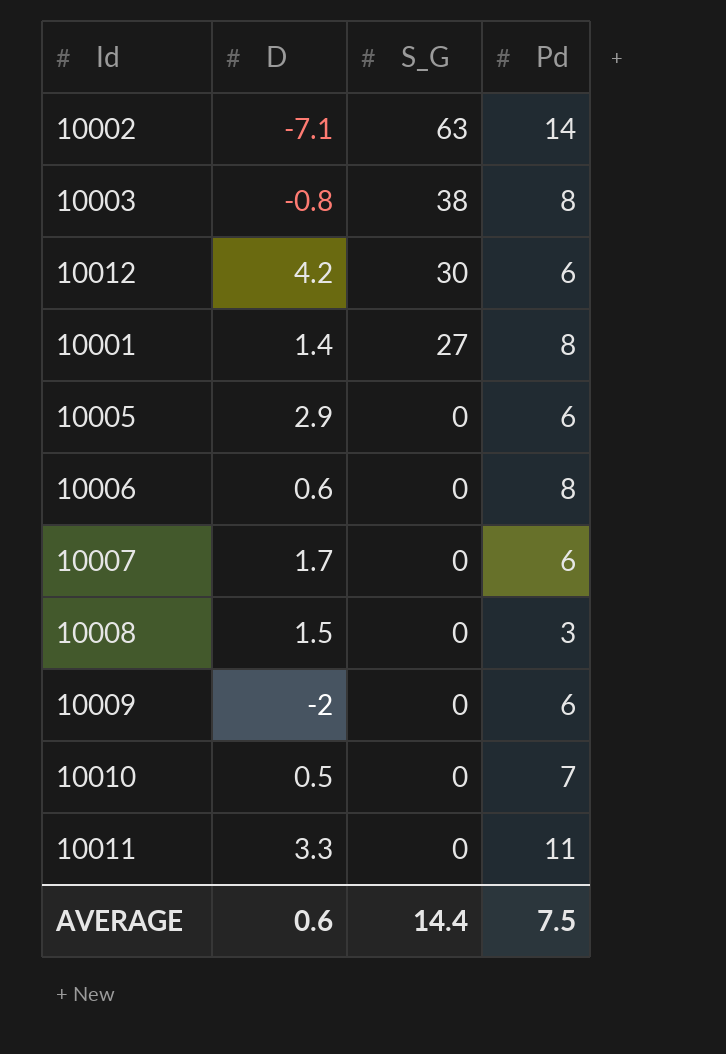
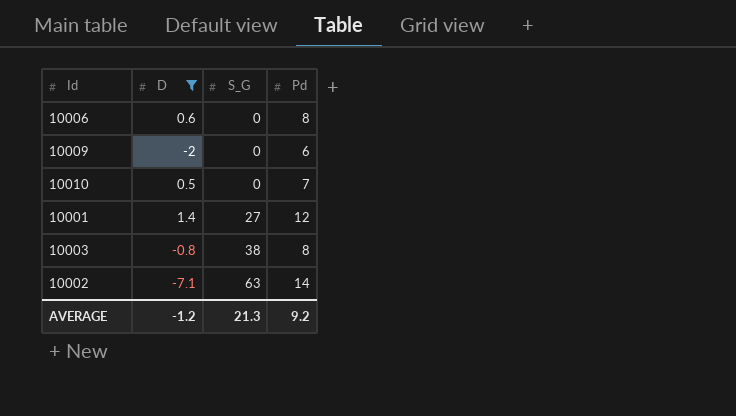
filter: none -> D <= 1.4
row order: S_G descending -> S_G ascending
10001 | Pd: 8 -> 12
AVERAGE | D: 0.6 -> -1.2
AVERAGE | S_G: 14.4 -> 21.3
AVERAGE | Pd: 7.5 -> 9.2

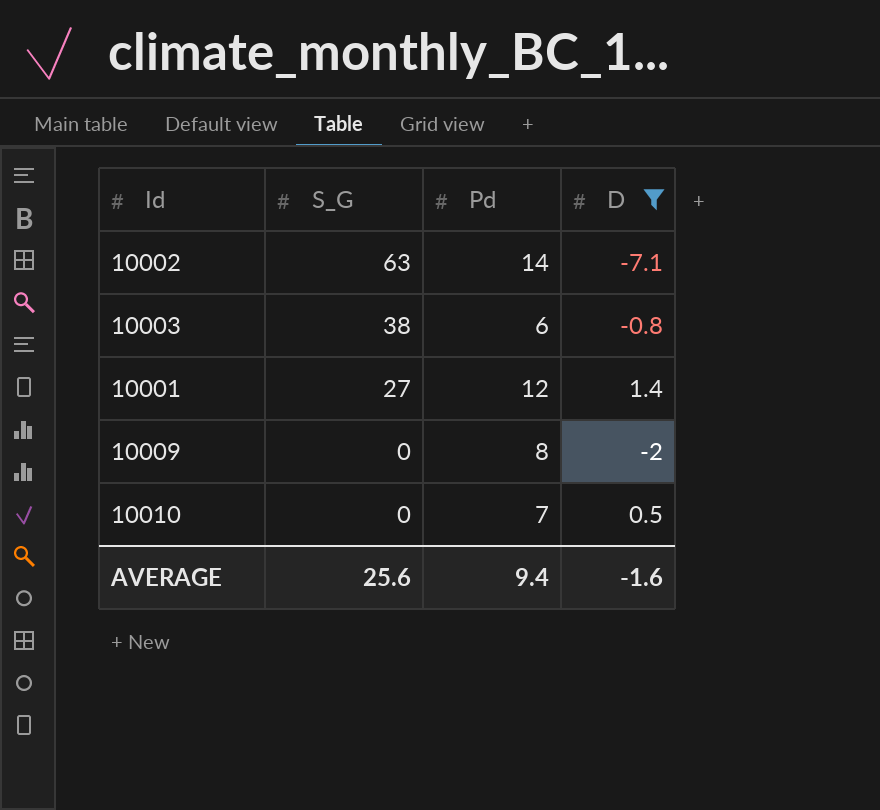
row order: S_G ascending -> S_G descending
column D | position: 2 -> 4
row 10006: 0.6 | 0 | 8 -> none
10003 | Pd: 8 -> 6
10009 | Pd: 6 -> 8
AVERAGE | S_G: 21.3 -> 25.6
AVERAGE | Pd: 9.2 -> 9.4
AVERAGE | D: -1.2 -> -1.6

